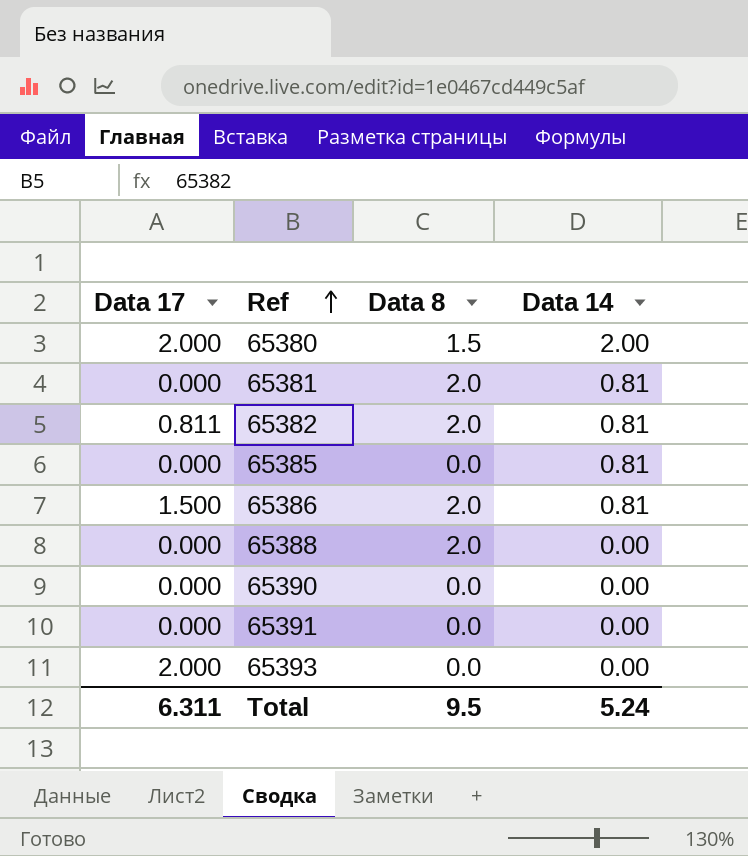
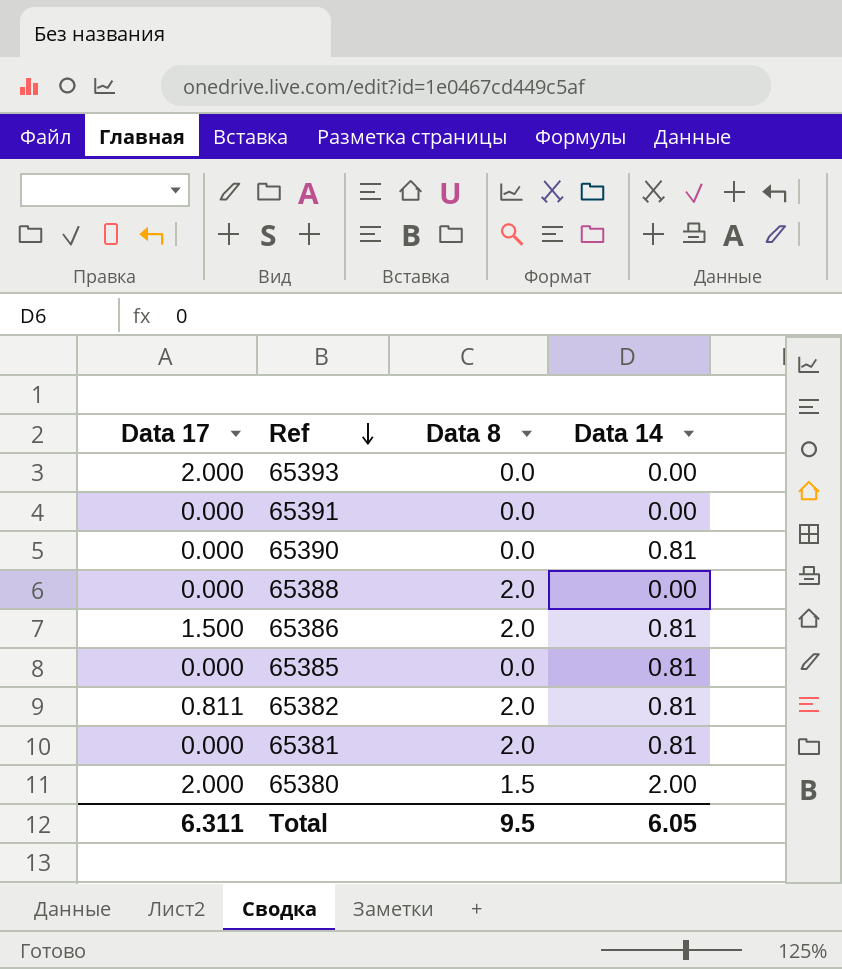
row order: Ref ascending -> Ref descending
65390 | Data 14: 0.00 -> 0.81
Total | Data 14: 5.24 -> 6.05

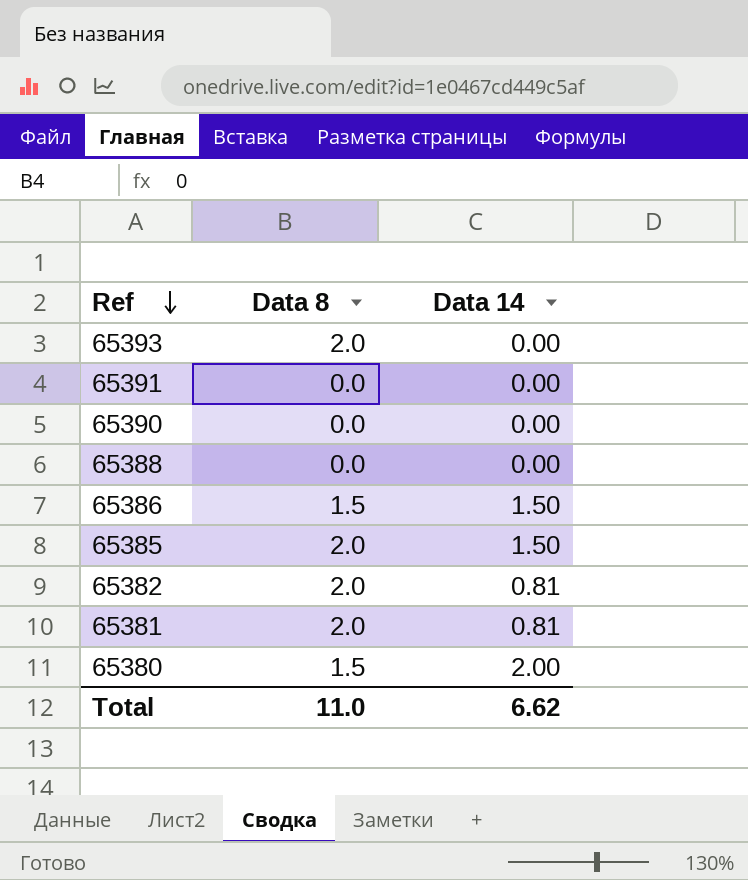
column Data 17 | position: 1 -> none
65393 | Data 8: 0.0 -> 2.0
65390 | Data 14: 0.81 -> 0.00
65388 | Data 8: 2.0 -> 0.0
65386 | Data 8: 2.0 -> 1.5
65386 | Data 14: 0.81 -> 1.50
65385 | Data 8: 0.0 -> 2.0
65385 | Data 14: 0.81 -> 1.50
Total | Data 8: 9.5 -> 11.0
Total | Data 14: 6.05 -> 6.62

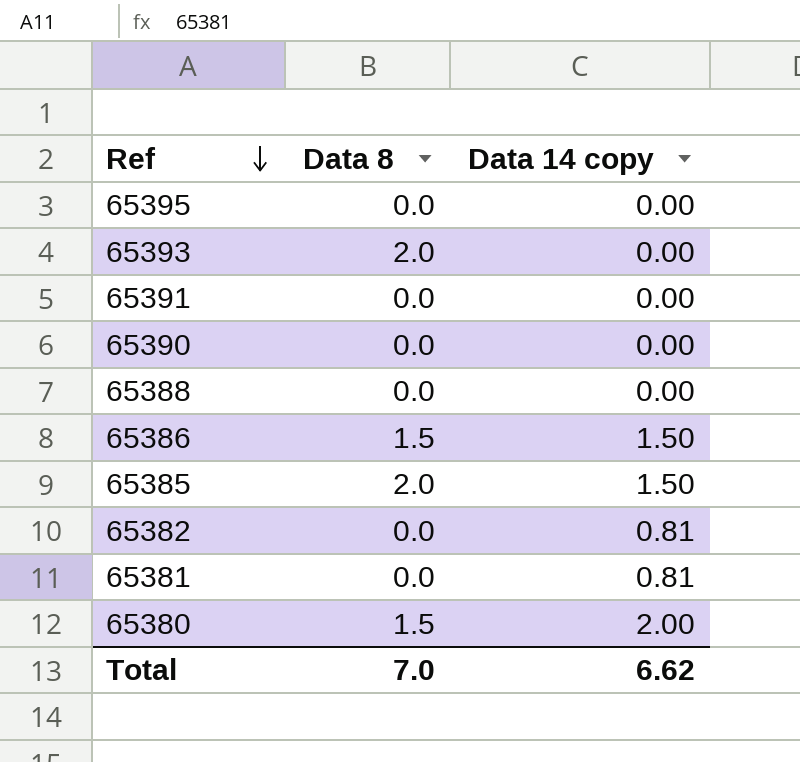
column name: Data 14 -> Data 14 copy
row 65395: none -> 0.0 | 0.00
65382 | Data 8: 2.0 -> 0.0
65381 | Data 8: 2.0 -> 0.0
Total | Data 8: 11.0 -> 7.0

